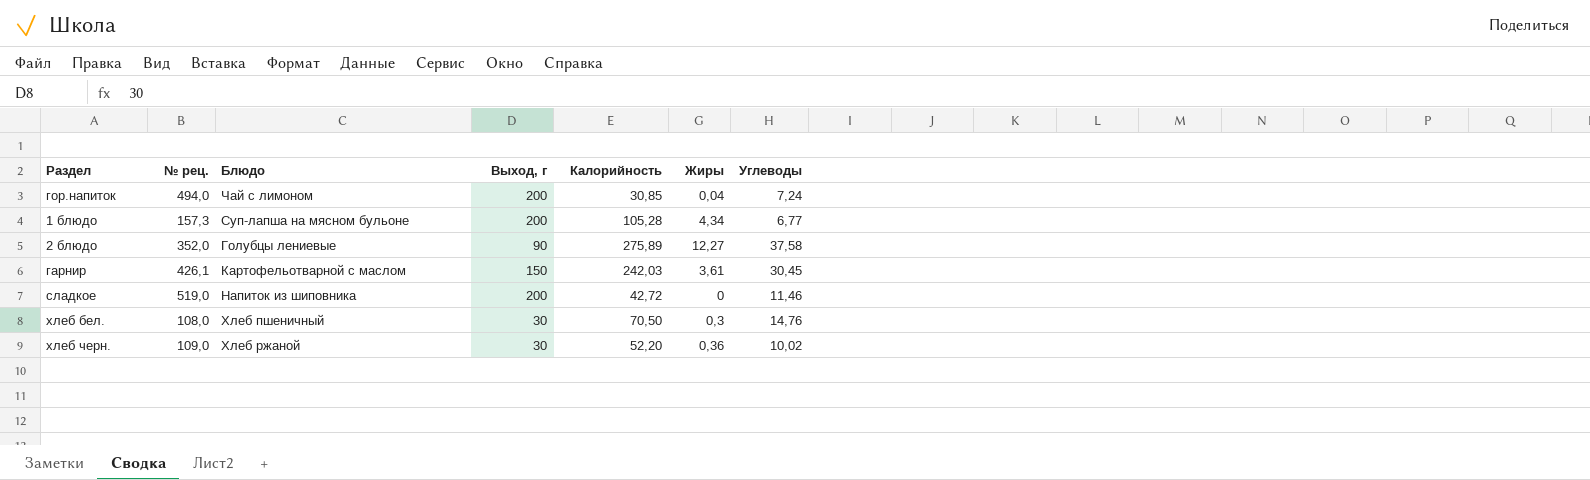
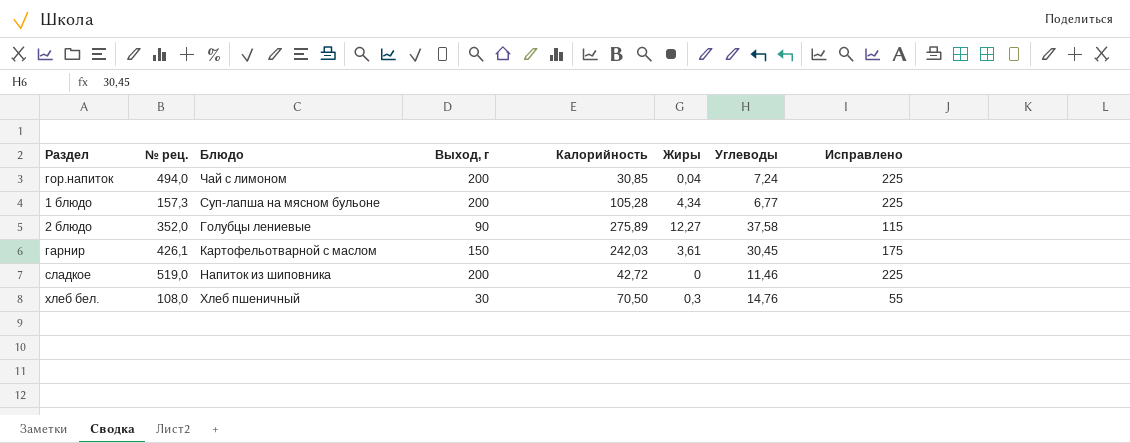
column Исправлено | formula: none -> [Выход, г] + 25
row хлеб черн.: 109,0 | Хлеб ржаной | 30 | 52,20 | 0,36 | 10,02 -> none

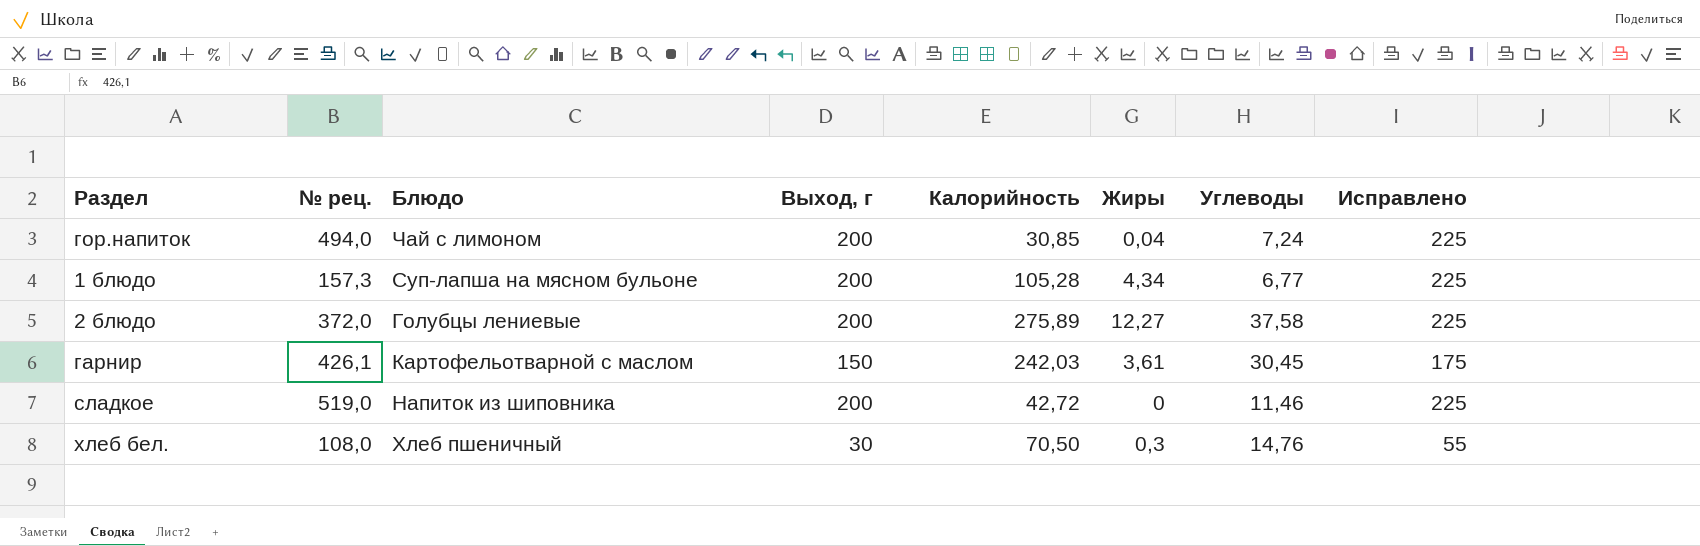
2 блюдо | № рец.: 352,0 -> 372,0
2 блюдо | Выход, г: 90 -> 200
2 блюдо | Исправлено: 115 -> 225

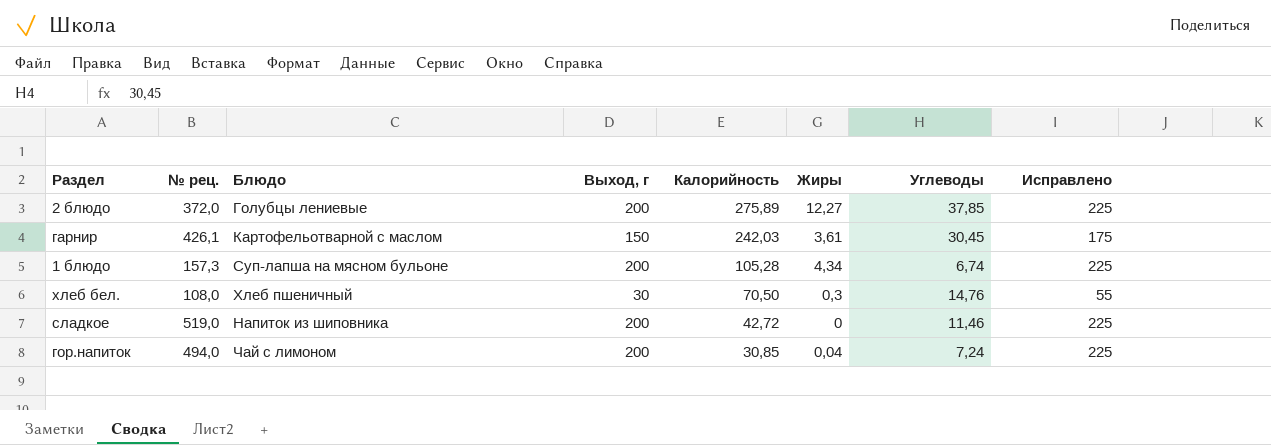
row order: none -> Калорийность descending
2 блюдо | Углеводы: 37,58 -> 37,85
1 блюдо | Углеводы: 6,77 -> 6,74

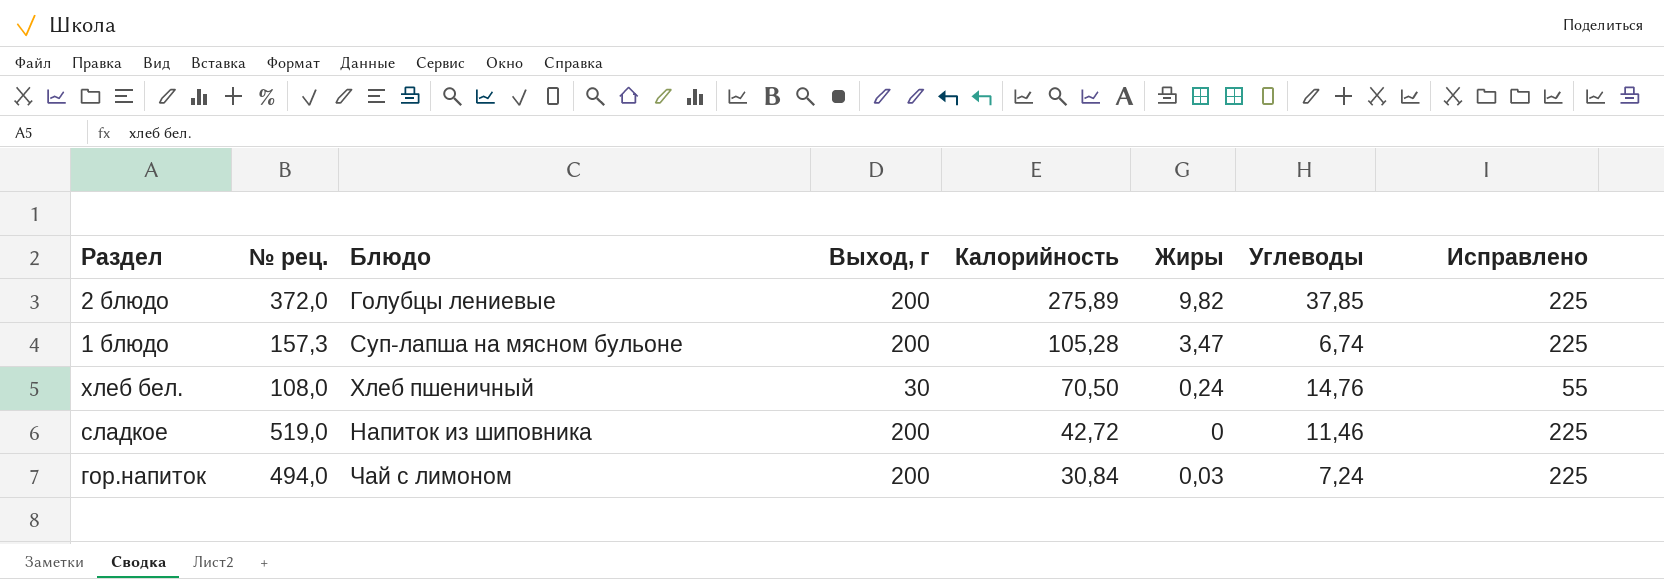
row гарнир: 426,1 | Картофельотварной с маслом | 150 | 242,03 | 3,61 | 30,45 | 175 -> none
2 блюдо | Жиры: 12,27 -> 9,82
1 блюдо | Жиры: 4,34 -> 3,47
хлеб бел. | Жиры: 0,3 -> 0,24
гор.напиток | Калорийность: 30,85 -> 30,84
гор.напиток | Жиры: 0,04 -> 0,03

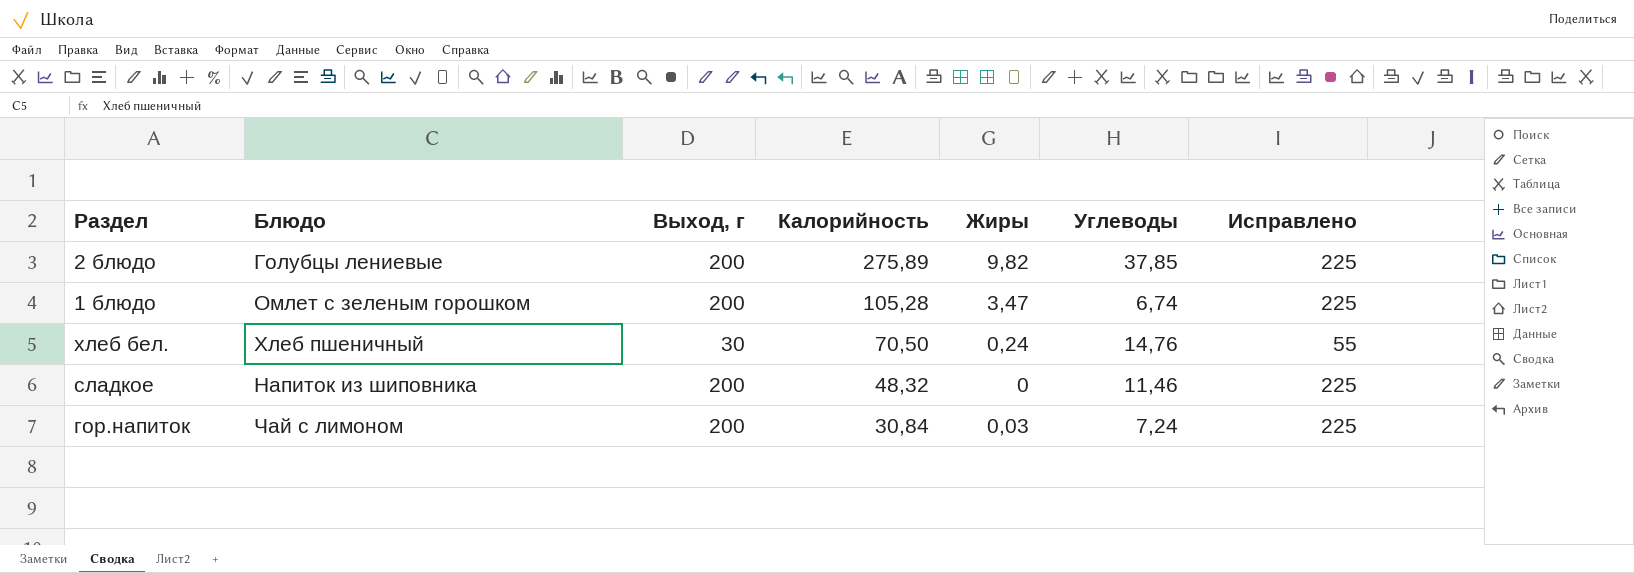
column № рец. | position: 2 -> none
1 блюдо | Блюдо: Суп-лапша на мясном бульоне -> Омлет с зеленым горошком
сладкое | Калорийность: 42,72 -> 48,32

